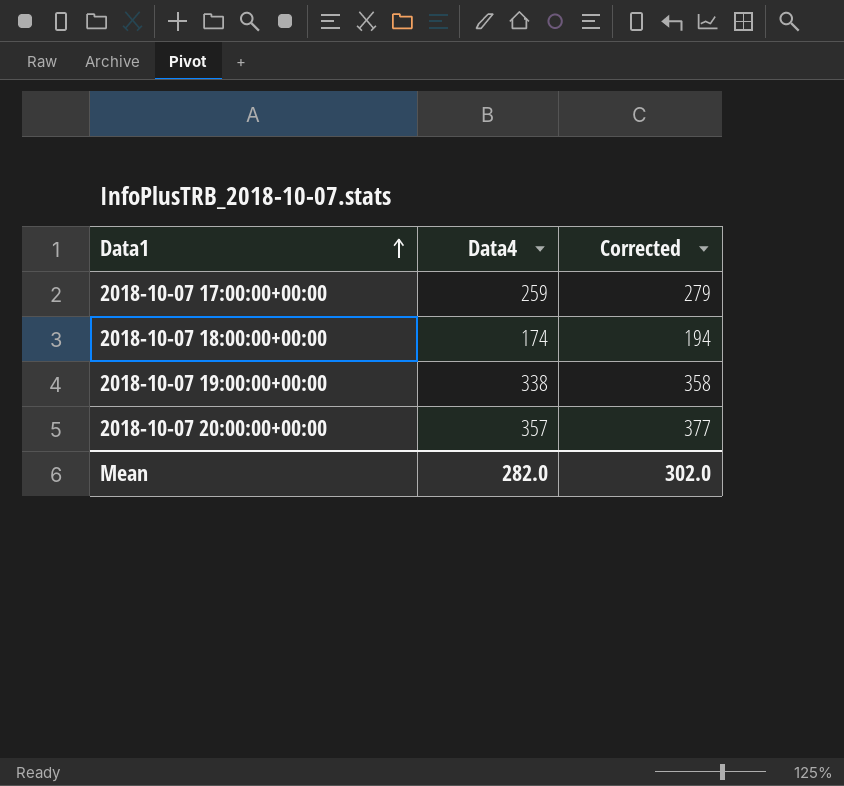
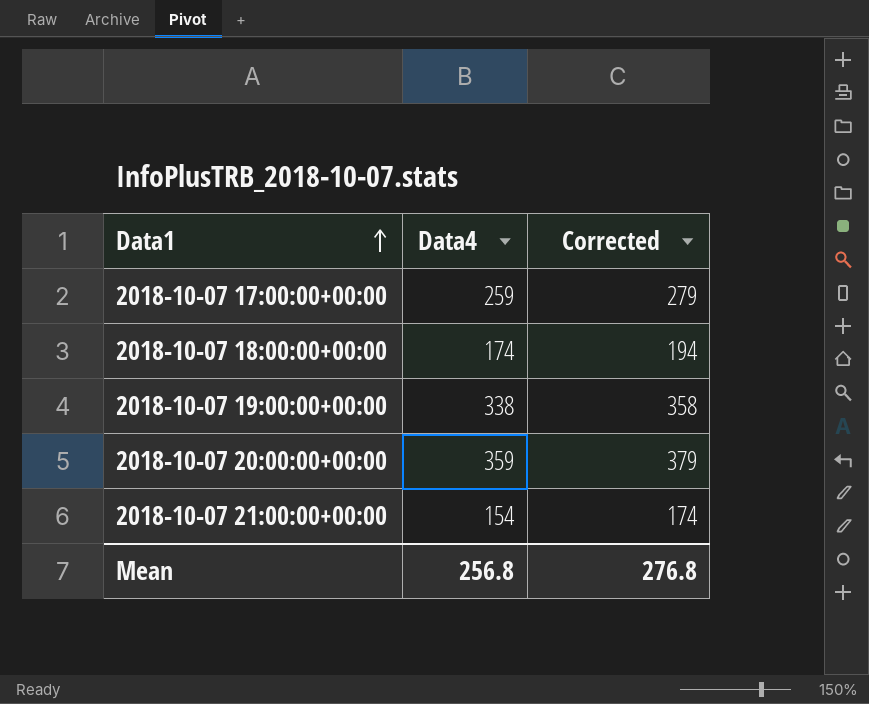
2018-10-07 20:00:00+00:00 | Data4: 357 -> 359
2018-10-07 20:00:00+00:00 | Corrected: 377 -> 379
row 2018-10-07 21:00:00+00:00: none -> 154 | 174
Mean | Data4: 282.0 -> 256.8
Mean | Corrected: 302.0 -> 276.8

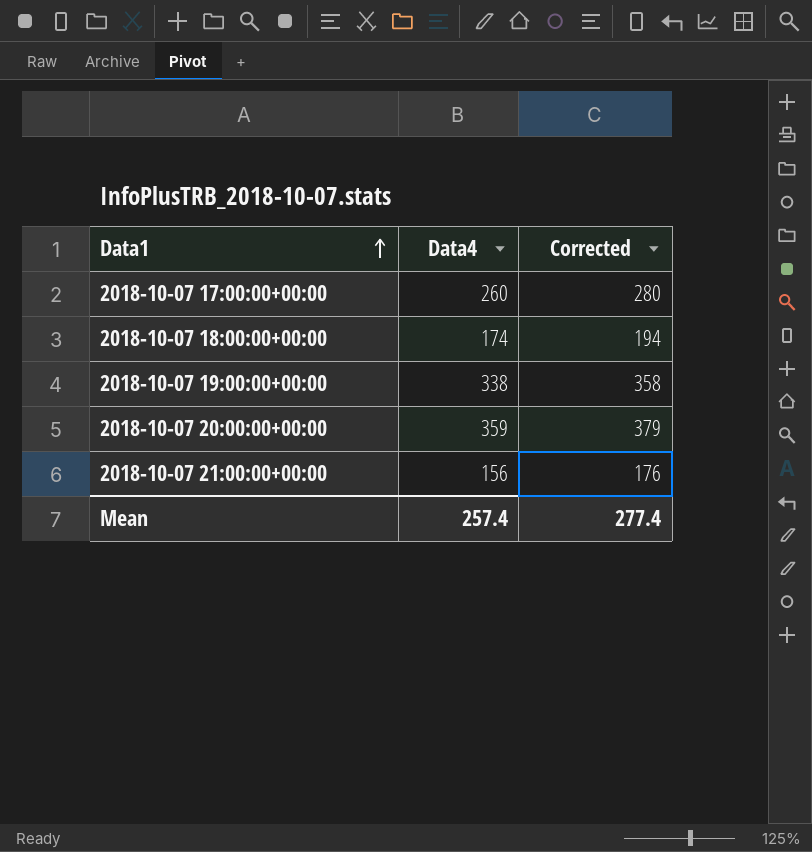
2018-10-07 17:00:00+00:00 | Data4: 259 -> 260
2018-10-07 17:00:00+00:00 | Corrected: 279 -> 280
2018-10-07 21:00:00+00:00 | Data4: 154 -> 156
2018-10-07 21:00:00+00:00 | Corrected: 174 -> 176
Mean | Data4: 256.8 -> 257.4
Mean | Corrected: 276.8 -> 277.4

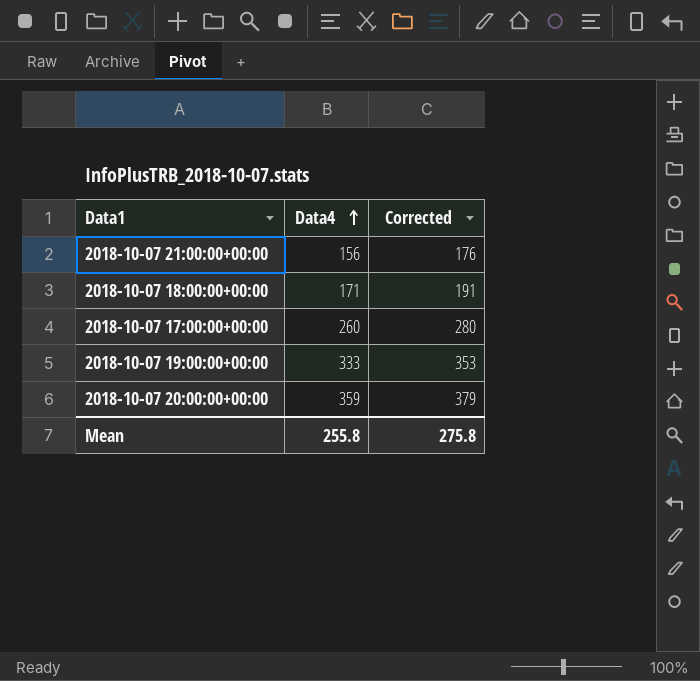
row order: Data1 ascending -> Data4 ascending
2018-10-07 18:00:00+00:00 | Data4: 174 -> 171
2018-10-07 18:00:00+00:00 | Corrected: 194 -> 191
2018-10-07 19:00:00+00:00 | Data4: 338 -> 333
2018-10-07 19:00:00+00:00 | Corrected: 358 -> 353
Mean | Data4: 257.4 -> 255.8
Mean | Corrected: 277.4 -> 275.8

